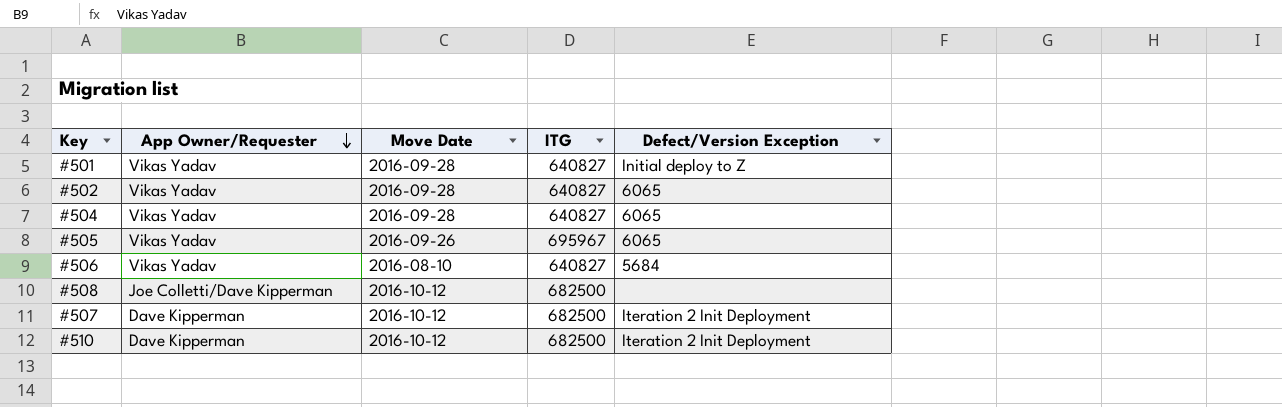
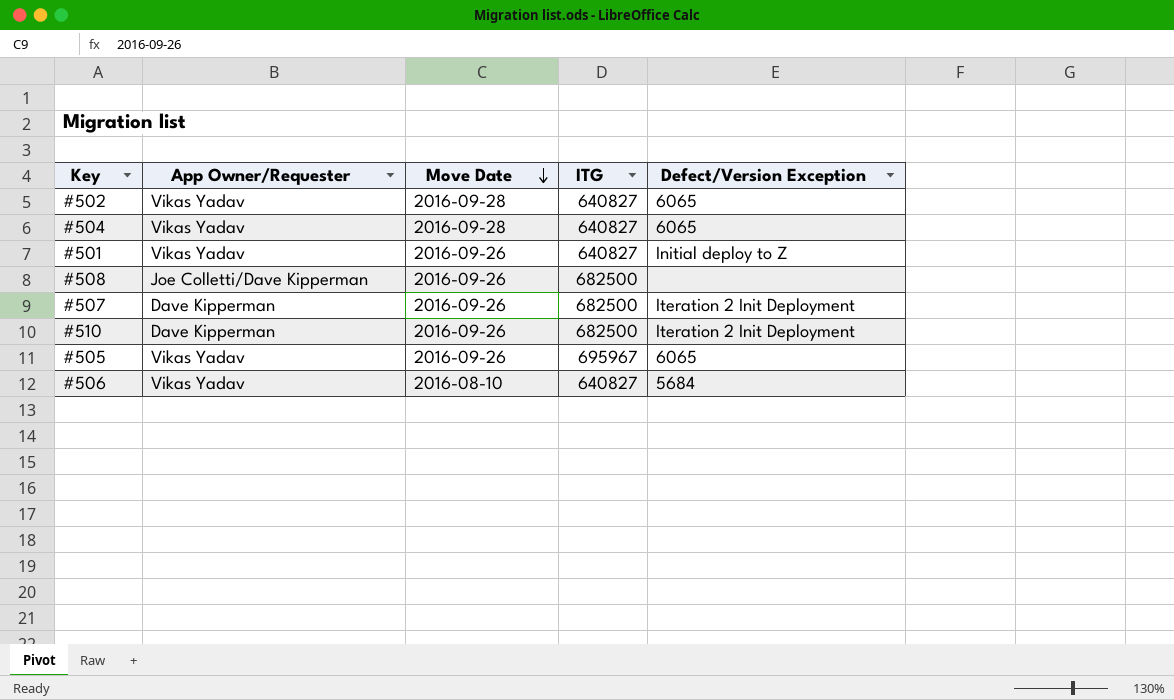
row order: App Owner/Requester descending -> Move Date descending
#501 | Move Date: 2016-09-28 -> 2016-09-26
#508 | Move Date: 2016-10-12 -> 2016-09-26
#507 | Move Date: 2016-10-12 -> 2016-09-26
#510 | Move Date: 2016-10-12 -> 2016-09-26

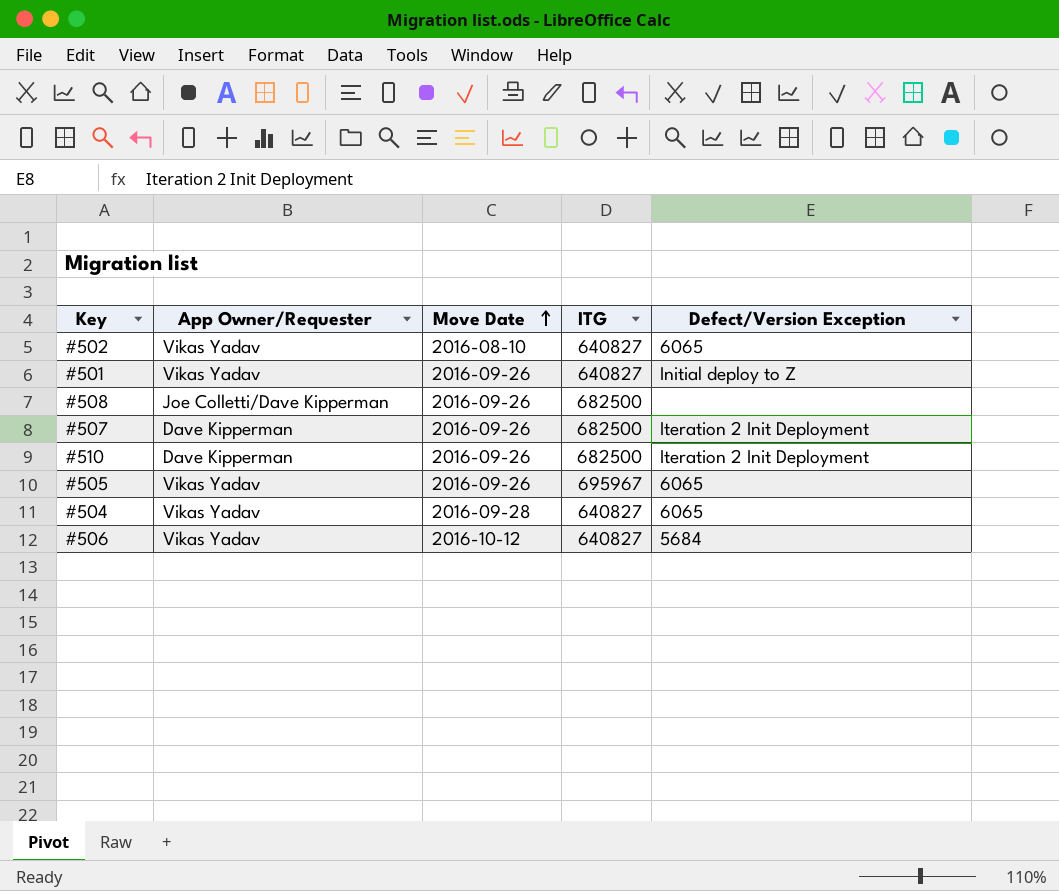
row order: Move Date descending -> Move Date ascending
#502 | Move Date: 2016-09-28 -> 2016-08-10
#506 | Move Date: 2016-08-10 -> 2016-10-12

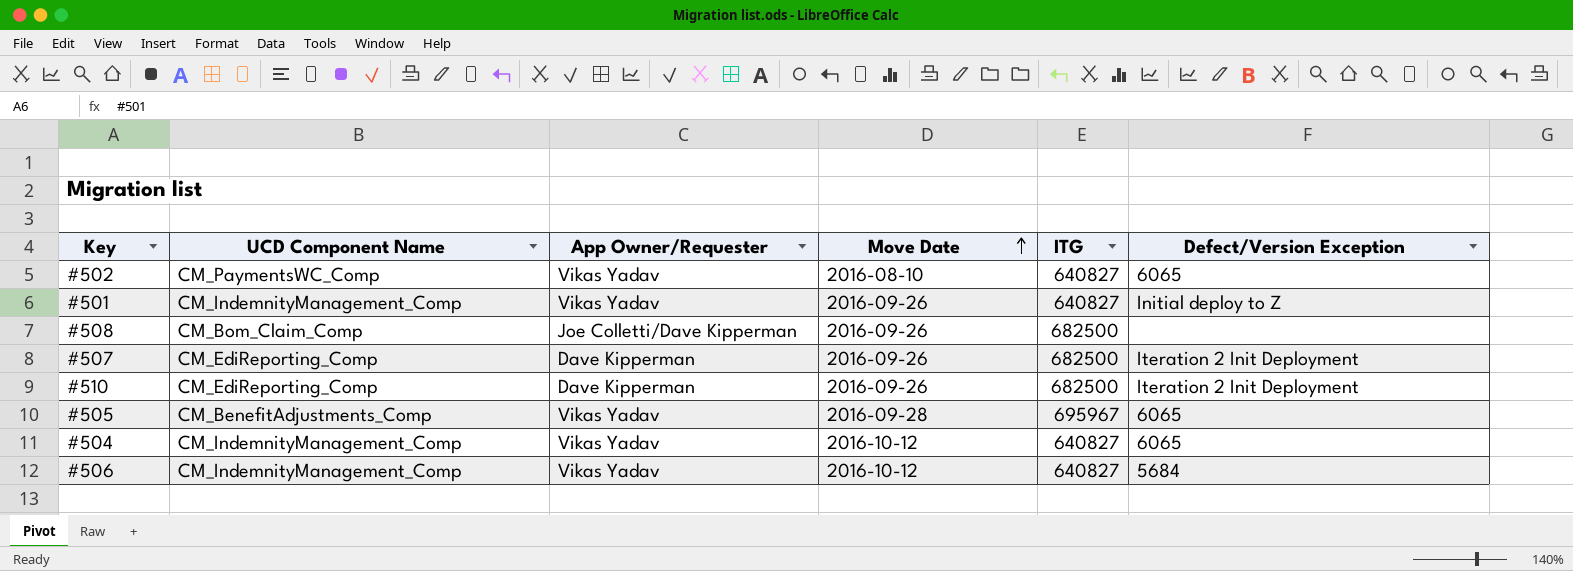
column UCD Component Name | position: none -> 2
#505 | Move Date: 2016-09-26 -> 2016-09-28
#504 | Move Date: 2016-09-28 -> 2016-10-12

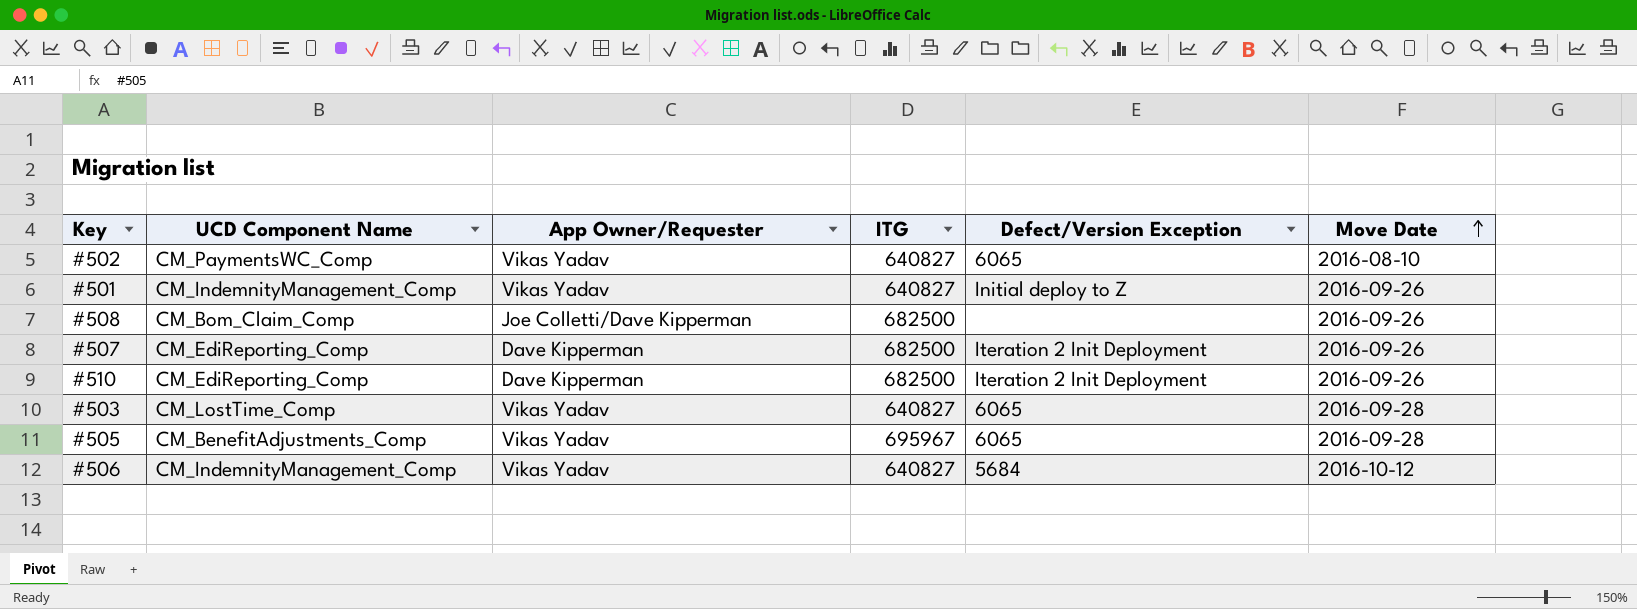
column Move Date | position: 4 -> 6
row #504: CM_IndemnityManagement_Comp | Vikas Yadav | 2016-10-12 | 640827 | 6065 -> none
row #503: none -> CM_LostTime_Comp | Vikas Yadav | 640827 | 6065 | 2016-09-28

